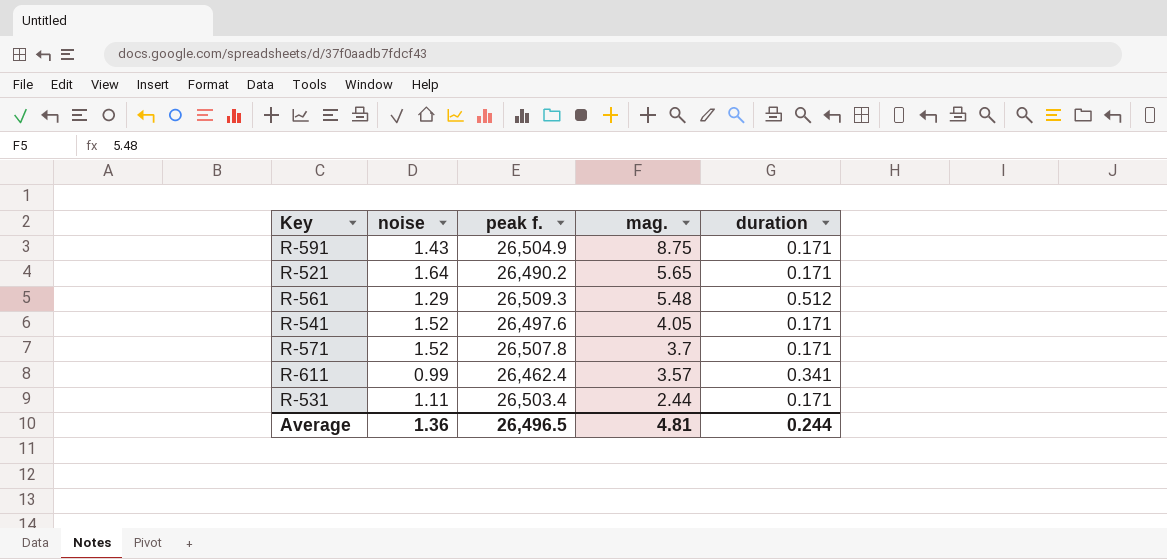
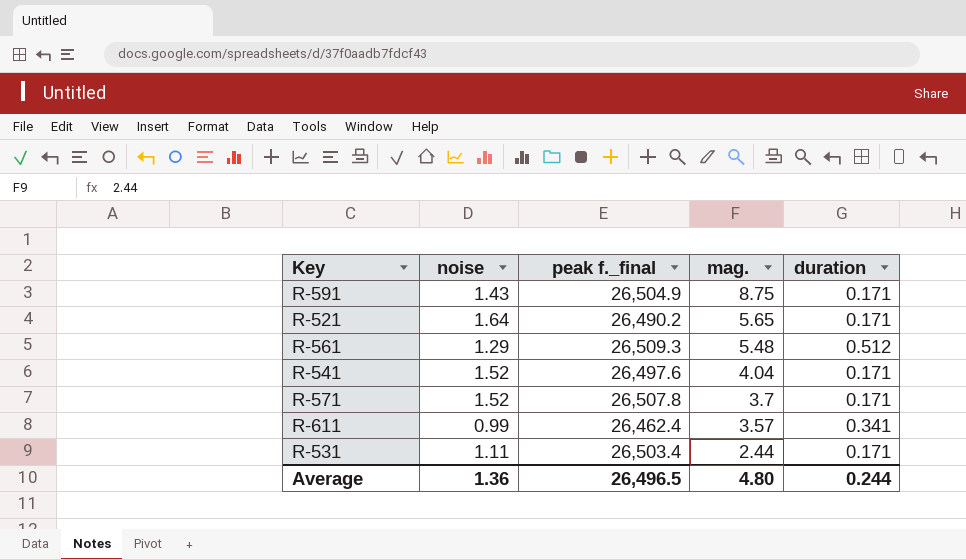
column name: peak f. -> peak f._final
R-541 | mag.: 4.05 -> 4.04
Average | mag.: 4.81 -> 4.80

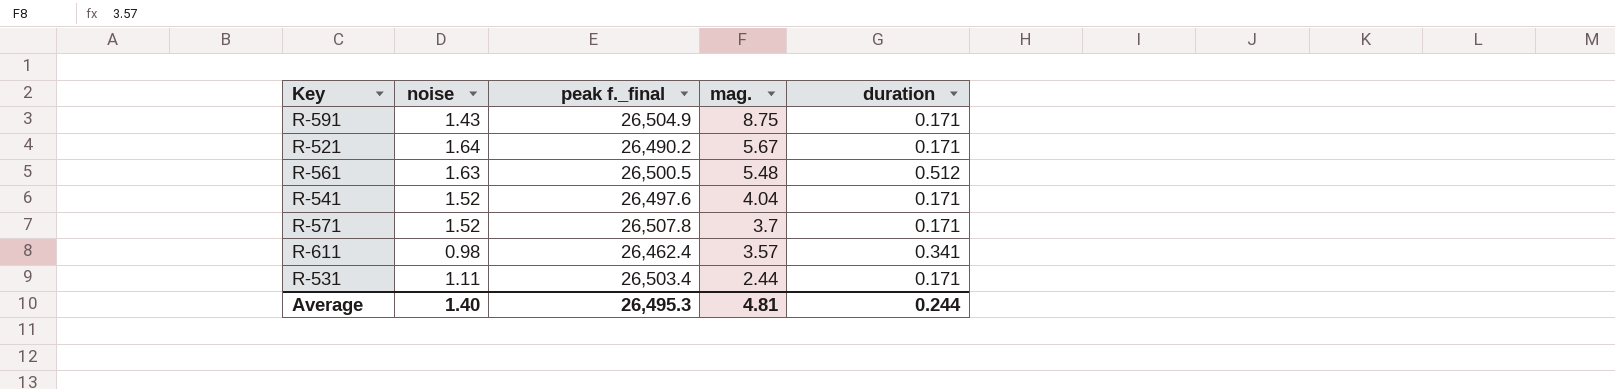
R-521 | mag.: 5.65 -> 5.67
R-561 | noise: 1.29 -> 1.63
R-561 | peak f._final: 26,509.3 -> 26,500.5
R-611 | noise: 0.99 -> 0.98
Average | noise: 1.36 -> 1.40
Average | peak f._final: 26,496.5 -> 26,495.3
Average | mag.: 4.80 -> 4.81

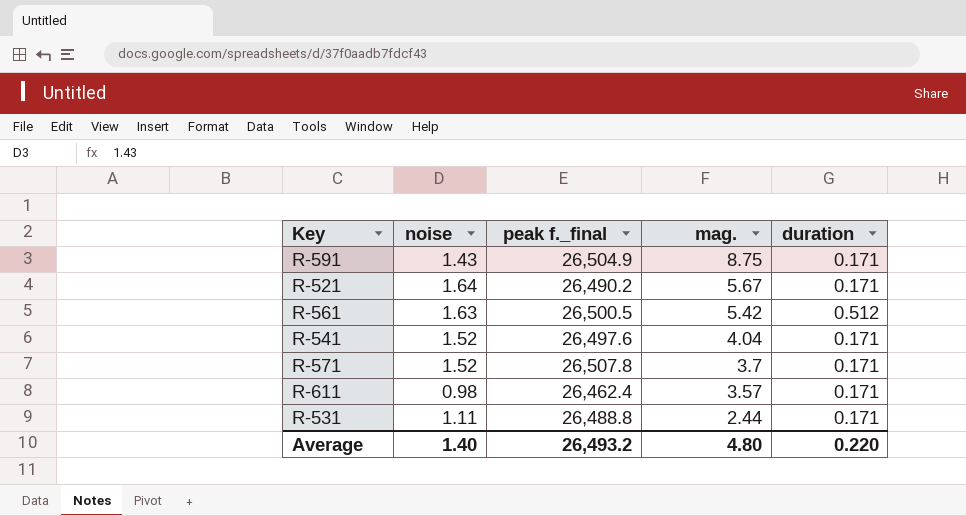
R-561 | mag.: 5.48 -> 5.42
R-611 | duration: 0.341 -> 0.171
R-531 | peak f._final: 26,503.4 -> 26,488.8
Average | peak f._final: 26,495.3 -> 26,493.2
Average | mag.: 4.81 -> 4.80
Average | duration: 0.244 -> 0.220

